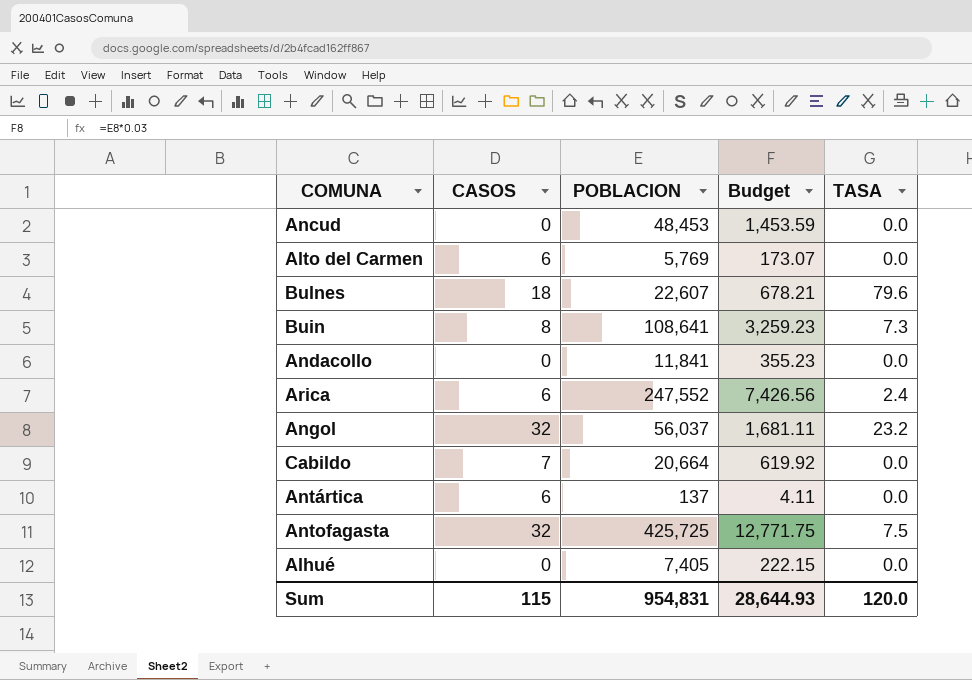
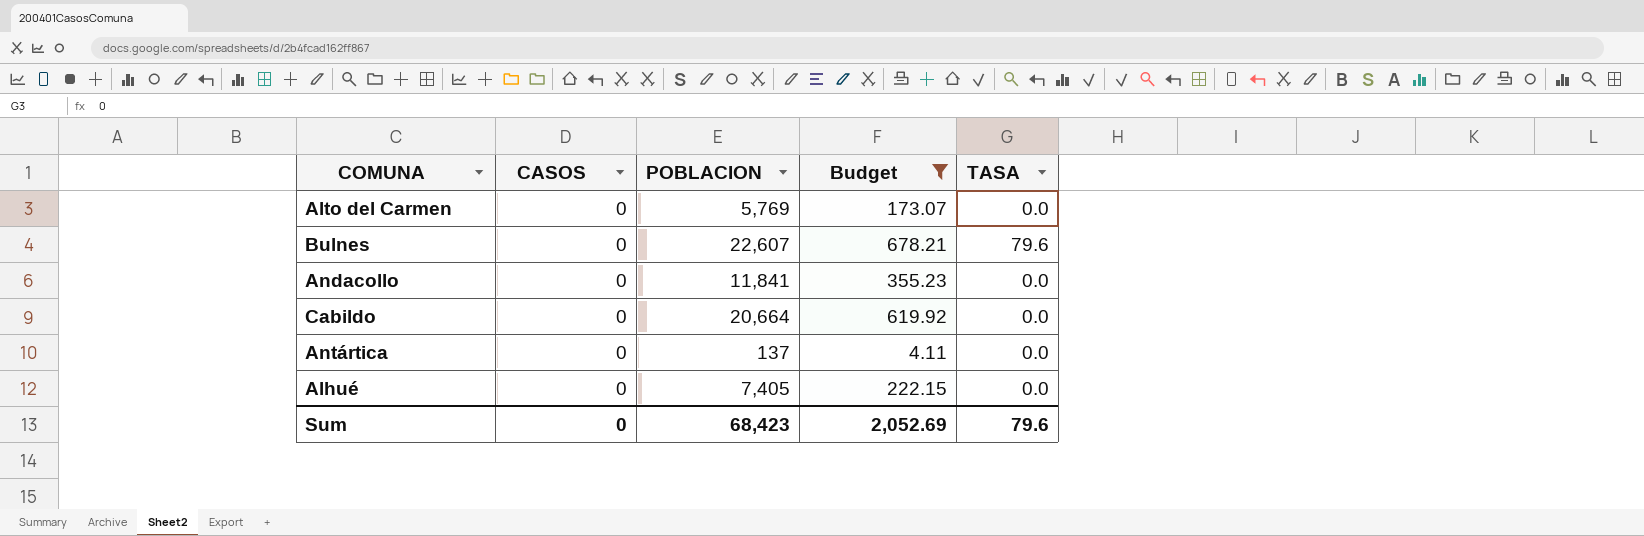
filter: none -> Budget <= 678.21
Alto del Carmen | CASOS: 6 -> 0
Bulnes | CASOS: 18 -> 0
Cabildo | CASOS: 7 -> 0
Antártica | CASOS: 6 -> 0
Sum | CASOS: 115 -> 0
Sum | POBLACION: 954,831 -> 68,423
Sum | Budget: 28,644.93 -> 2,052.69
Sum | TASA: 120.0 -> 79.6

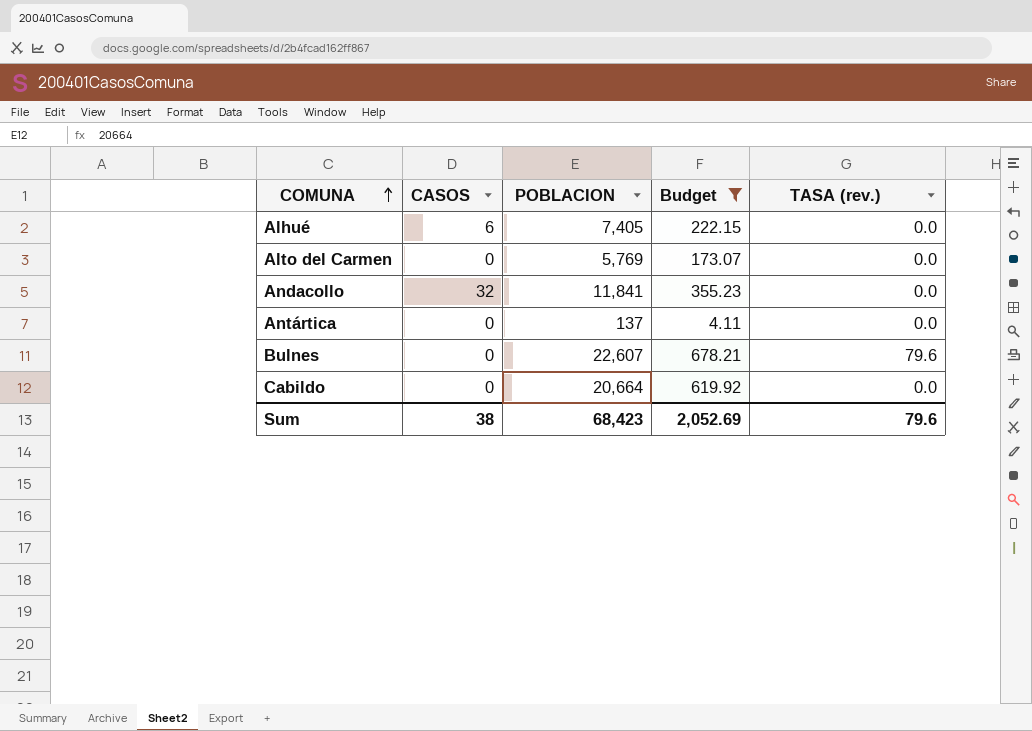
row order: none -> COMUNA ascending
column name: TASA -> TASA (rev.)
Alhué | CASOS: 0 -> 6
Andacollo | CASOS: 0 -> 32
Sum | CASOS: 0 -> 38

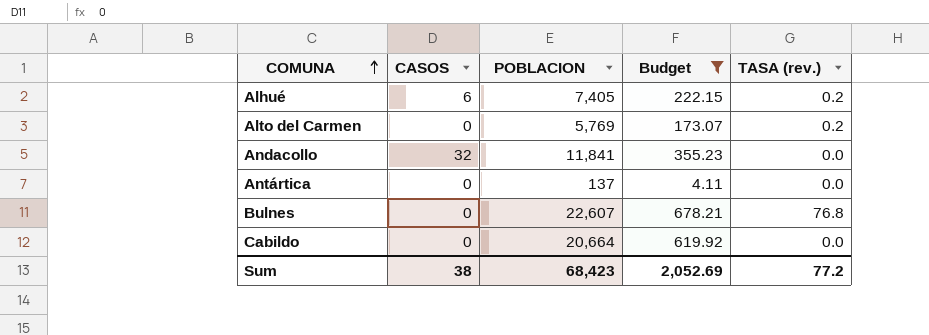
Alhué | TASA (rev.): 0.0 -> 0.2
Alto del Carmen | TASA (rev.): 0.0 -> 0.2
Bulnes | TASA (rev.): 79.6 -> 76.8
Sum | TASA (rev.): 79.6 -> 77.2

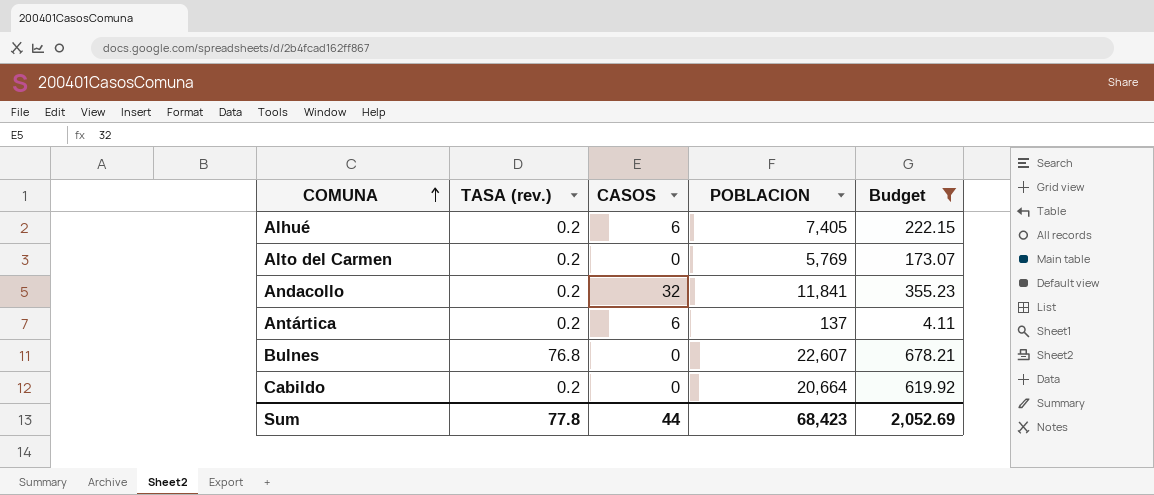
column TASA (rev.) | position: 5 -> 2
Andacollo | TASA (rev.): 0.0 -> 0.2
Antártica | TASA (rev.): 0.0 -> 0.2
Antártica | CASOS: 0 -> 6
Cabildo | TASA (rev.): 0.0 -> 0.2
Sum | TASA (rev.): 77.2 -> 77.8
Sum | CASOS: 38 -> 44

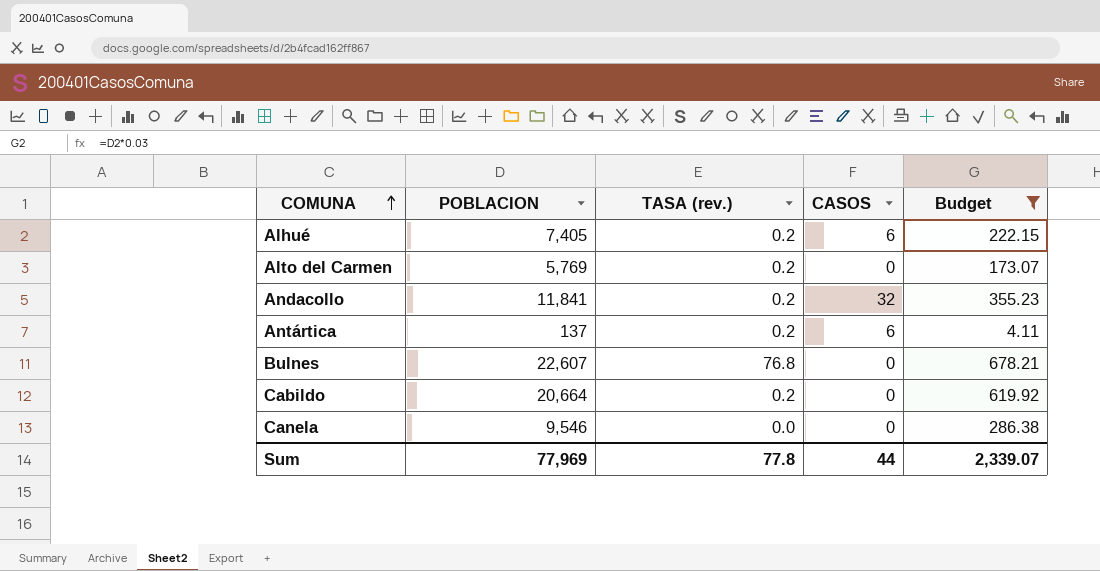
column POBLACION | position: 4 -> 2
row Canela: none -> 9,546 | 0.0 | 0 | 286.38
Sum | POBLACION: 68,423 -> 77,969
Sum | Budget: 2,052.69 -> 2,339.07

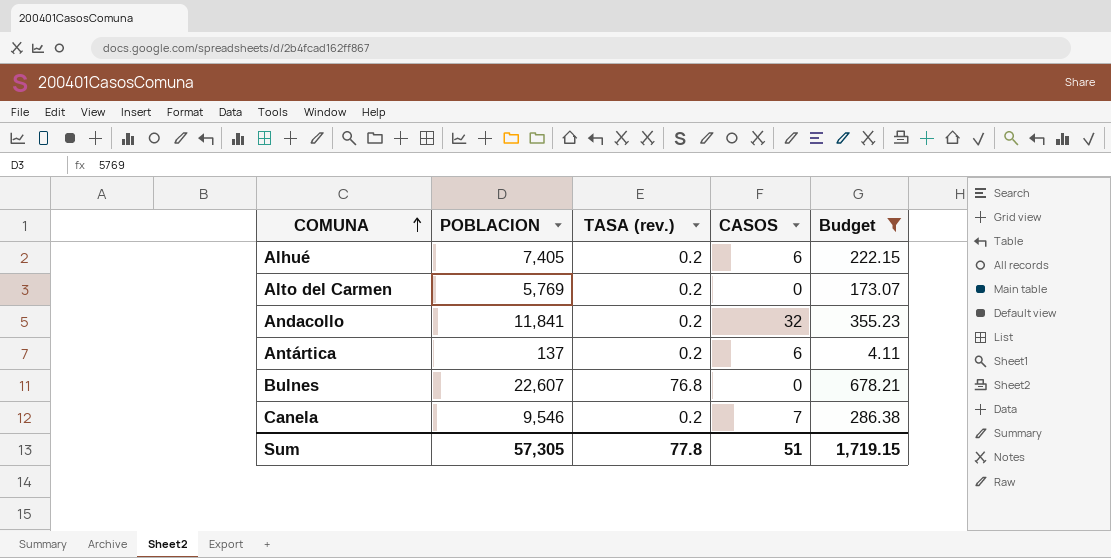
row Cabildo: 20,664 | 0.2 | 0 | 619.92 -> none
Canela | TASA (rev.): 0.0 -> 0.2
Canela | CASOS: 0 -> 7
Sum | POBLACION: 77,969 -> 57,305
Sum | CASOS: 44 -> 51
Sum | Budget: 2,339.07 -> 1,719.15

